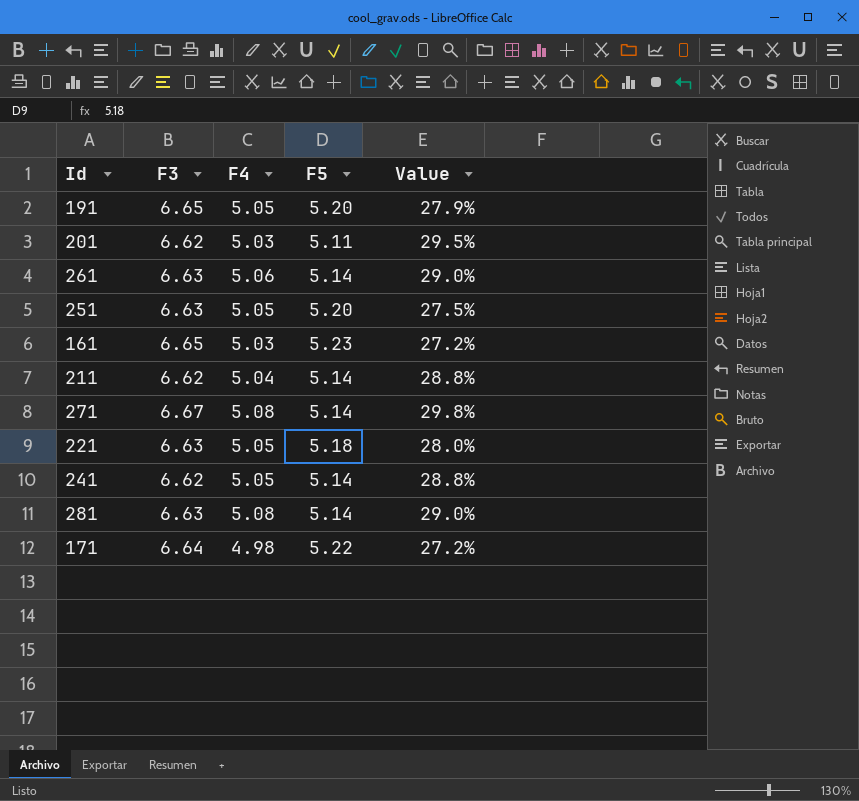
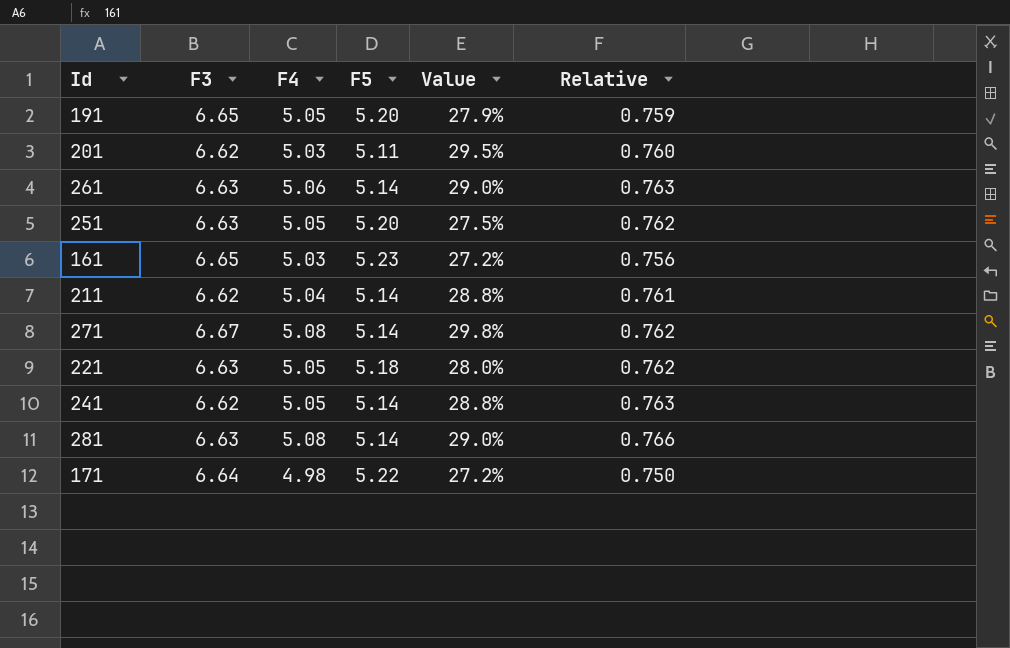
column Relative | formula: none -> [F4] / [F3]

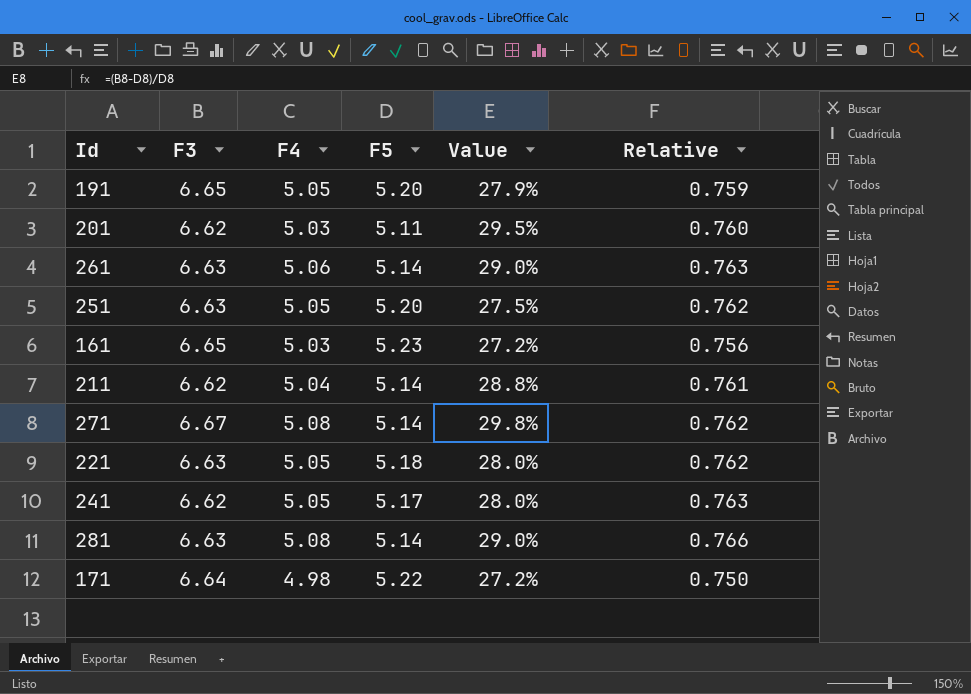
241 | F5: 5.14 -> 5.17
241 | Value: 28.8% -> 28.0%

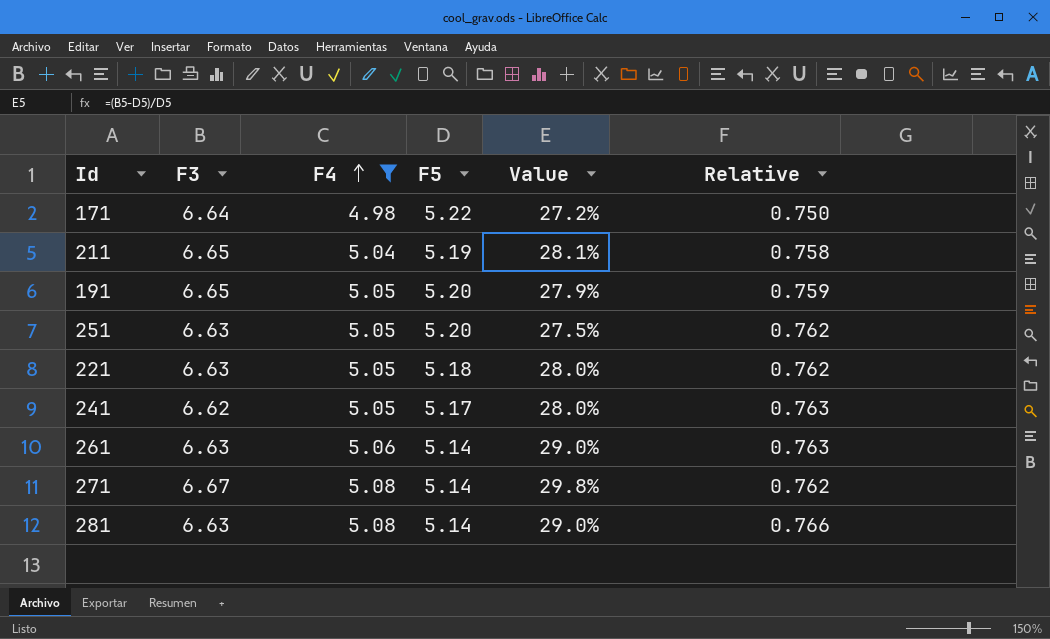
filter: none -> F4 != 5.03
row order: none -> F4 ascending
211 | F3: 6.62 -> 6.65
211 | F5: 5.14 -> 5.19
211 | Value: 28.8% -> 28.1%
211 | Relative: 0.761 -> 0.758

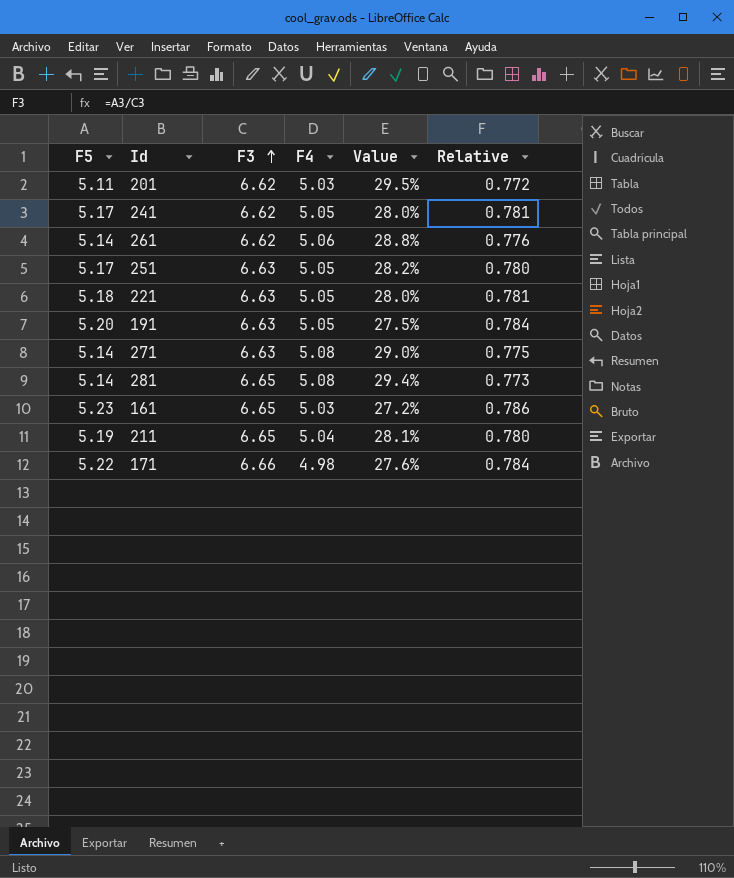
filter: F4 != 5.03 -> none
row order: F4 ascending -> F3 ascending
column F5 | position: 4 -> 1
column Relative | formula: [F4] / [F3] -> [F5] / [F3]
261 | F3: 6.63 -> 6.62
261 | Value: 29.0% -> 28.8%
251 | F5: 5.20 -> 5.17
251 | Value: 27.5% -> 28.2%
191 | F3: 6.65 -> 6.63
191 | Value: 27.9% -> 27.5%
271 | F3: 6.67 -> 6.63
271 | Value: 29.8% -> 29.0%
281 | F3: 6.63 -> 6.65
281 | Value: 29.0% -> 29.4%
171 | F3: 6.64 -> 6.66
171 | Value: 27.2% -> 27.6%

